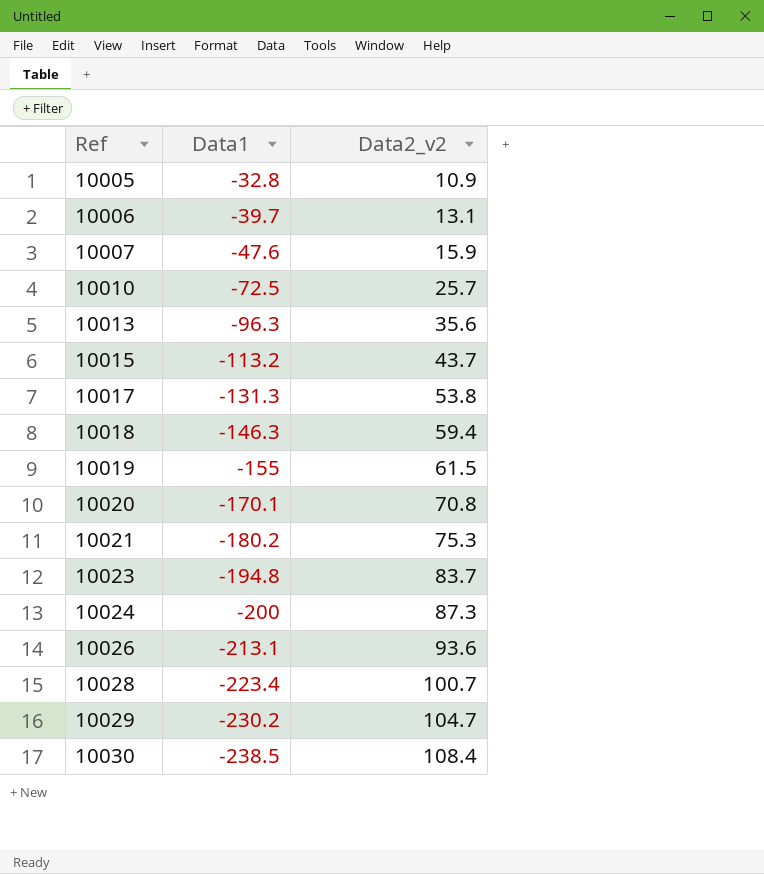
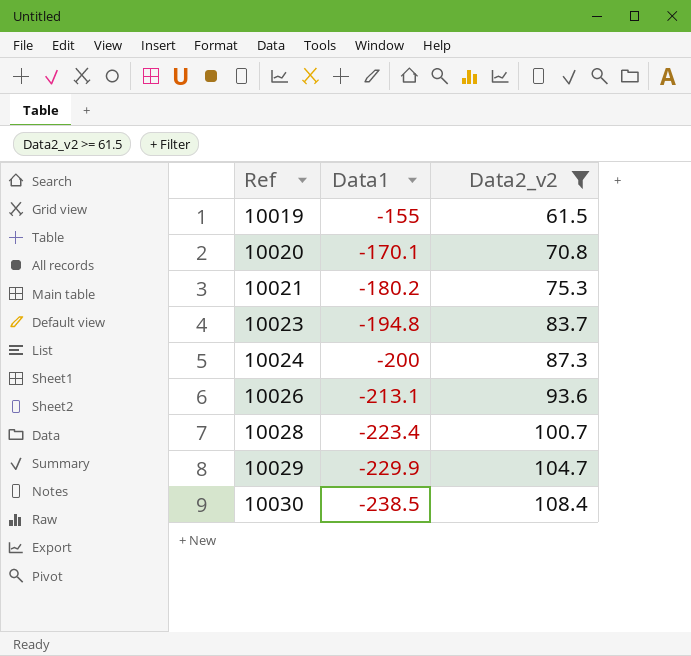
filter: none -> Data2_v2 >= 61.5
10029 | Data1: -230.2 -> -229.9

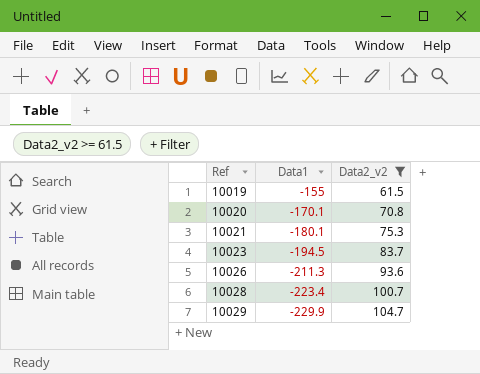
row 10024: -200 | 87.3 -> none
row 10030: -238.5 | 108.4 -> none
10021 | Data1: -180.2 -> -180.1
10023 | Data1: -194.8 -> -194.5
10026 | Data1: -213.1 -> -211.3

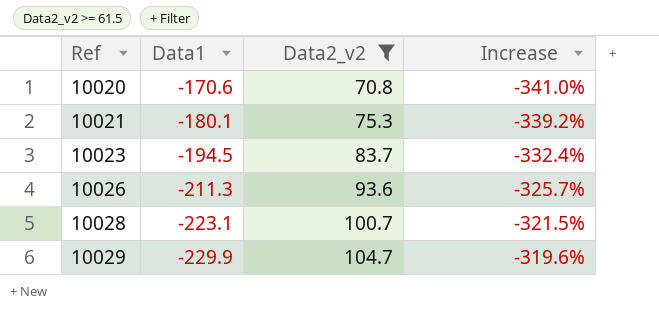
column Increase | formula: none -> ([Data1] - [Data2_v2]) / [Data2_v2]
row 10019: -155 | 61.5 -> none
10020 | Data1: -170.1 -> -170.6
10028 | Data1: -223.4 -> -223.1

